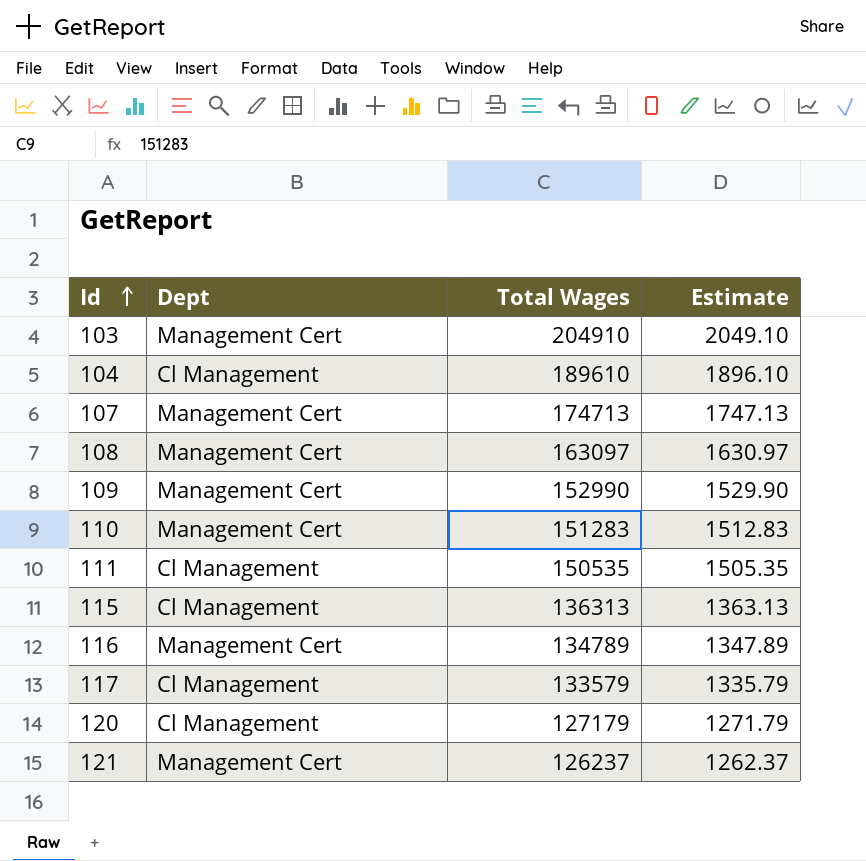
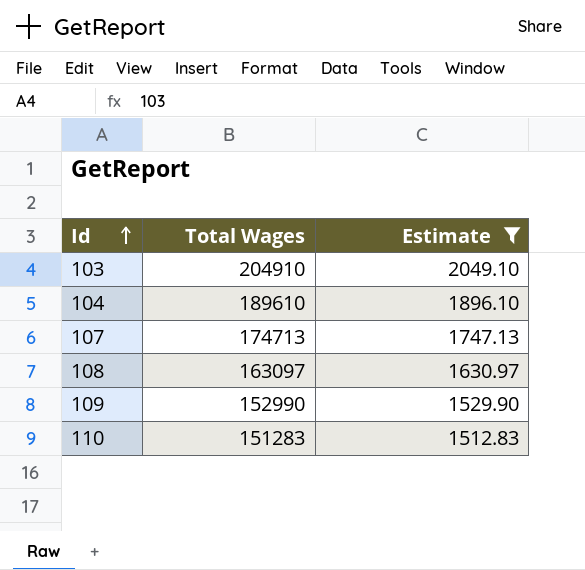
filter: none -> Estimate >= 1512.83
column Dept | position: 2 -> none

